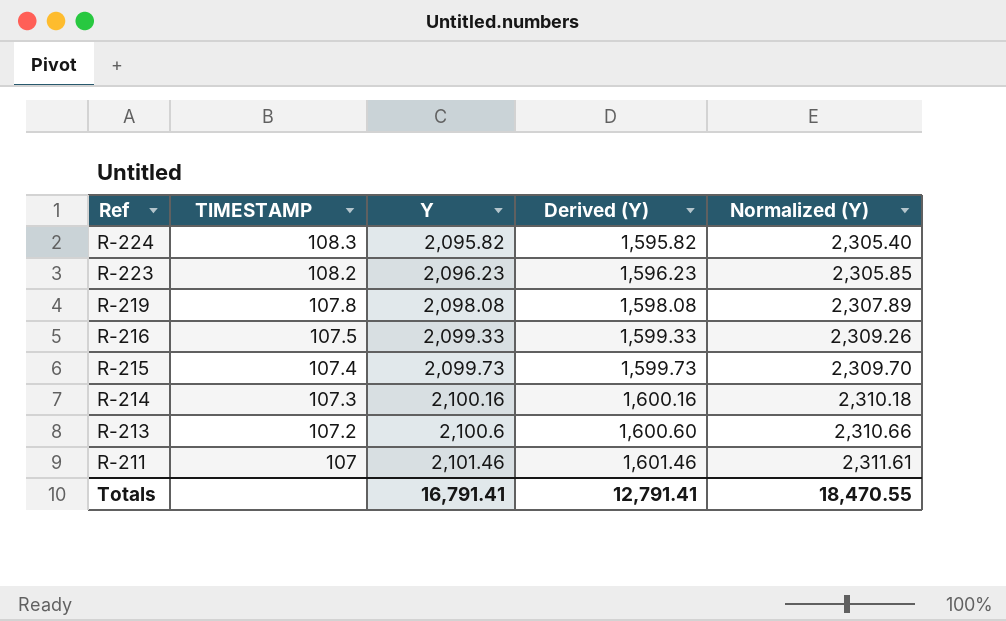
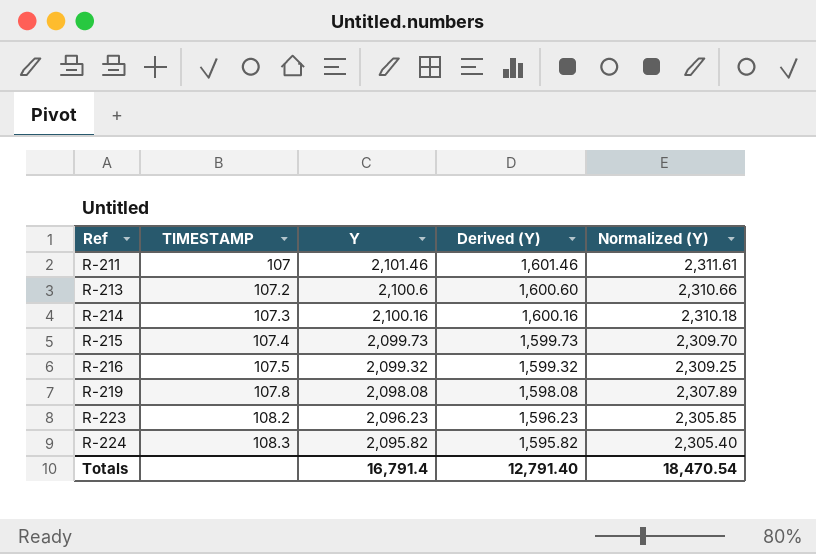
row order: Ref descending -> Ref ascending
R-216 | Y: 2,099.33 -> 2,099.32
R-216 | Derived (Y): 1,599.33 -> 1,599.32
R-216 | Normalized (Y): 2,309.26 -> 2,309.25
Totals | Y: 16,791.41 -> 16,791.4
Totals | Derived (Y): 12,791.41 -> 12,791.40
Totals | Normalized (Y): 18,470.55 -> 18,470.54

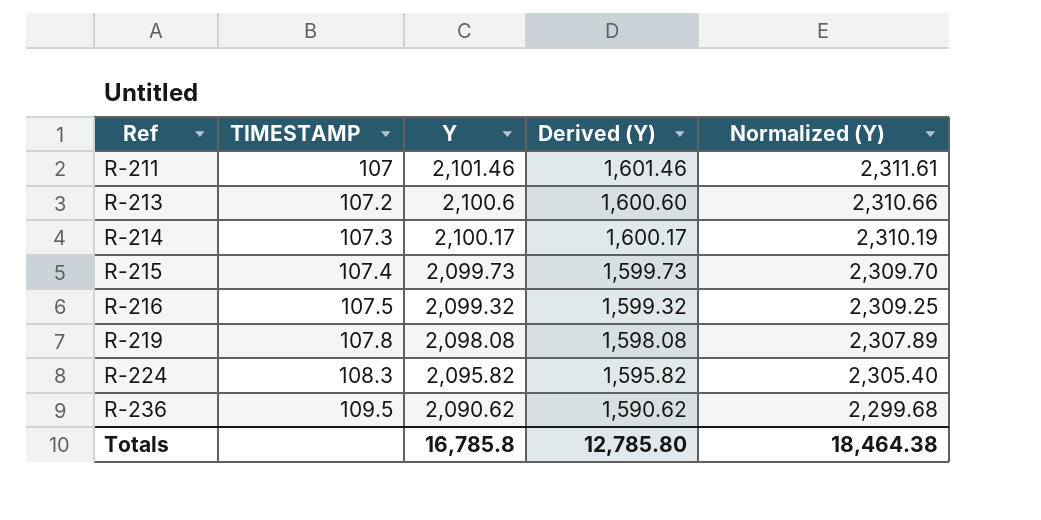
row R-223: 108.2 | 2,096.23 | 1,596.23 | 2,305.85 -> none
R-214 | Y: 2,100.16 -> 2,100.17
R-214 | Derived (Y): 1,600.16 -> 1,600.17
R-214 | Normalized (Y): 2,310.18 -> 2,310.19
row R-236: none -> 109.5 | 2,090.62 | 1,590.62 | 2,299.68
Totals | Y: 16,791.4 -> 16,785.8
Totals | Derived (Y): 12,791.40 -> 12,785.80
Totals | Normalized (Y): 18,470.54 -> 18,464.38

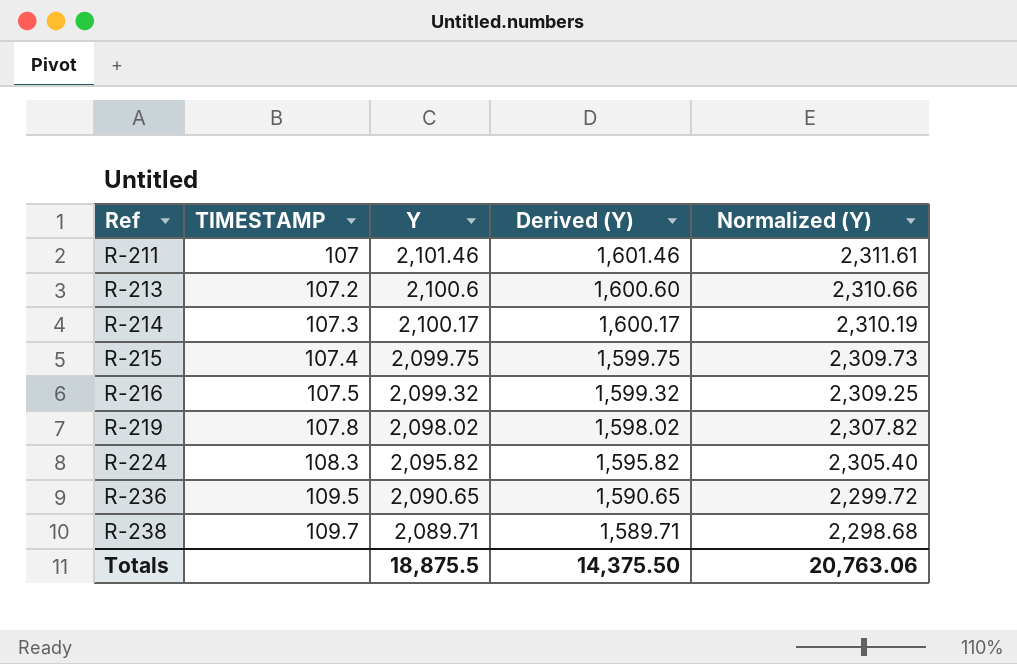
R-215 | Y: 2,099.73 -> 2,099.75
R-215 | Derived (Y): 1,599.73 -> 1,599.75
R-215 | Normalized (Y): 2,309.70 -> 2,309.73
R-219 | Y: 2,098.08 -> 2,098.02
R-219 | Derived (Y): 1,598.08 -> 1,598.02
R-219 | Normalized (Y): 2,307.89 -> 2,307.82
R-236 | Y: 2,090.62 -> 2,090.65
R-236 | Derived (Y): 1,590.62 -> 1,590.65
R-236 | Normalized (Y): 2,299.68 -> 2,299.72
row R-238: none -> 109.7 | 2,089.71 | 1,589.71 | 2,298.68
Totals | Y: 16,785.8 -> 18,875.5
Totals | Derived (Y): 12,785.80 -> 14,375.50
Totals | Normalized (Y): 18,464.38 -> 20,763.06

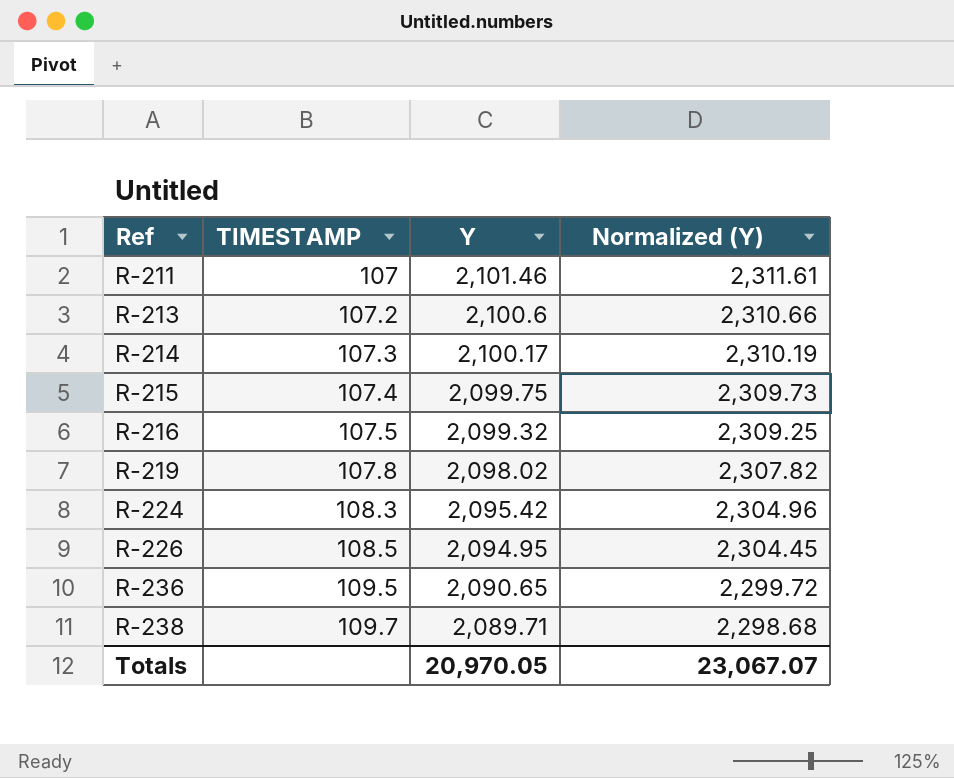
column Derived (Y) | formula: [Y] - 500 -> none
R-224 | Y: 2,095.82 -> 2,095.42
R-224 | Normalized (Y): 2,305.40 -> 2,304.96
row R-226: none -> 108.5 | 2,094.95 | 2,304.45
Totals | Y: 18,875.5 -> 20,970.05
Totals | Normalized (Y): 20,763.06 -> 23,067.07

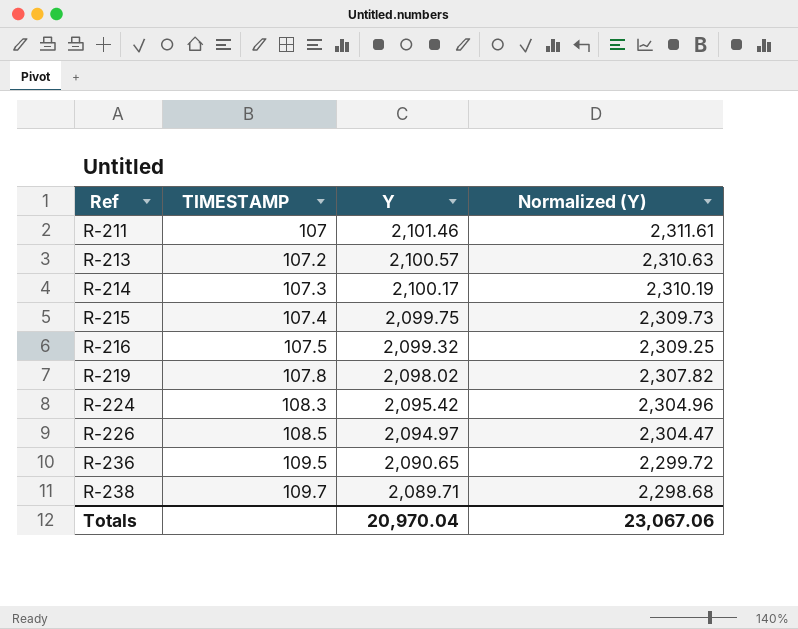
R-213 | Y: 2,100.6 -> 2,100.57
R-213 | Normalized (Y): 2,310.66 -> 2,310.63
R-226 | Y: 2,094.95 -> 2,094.97
R-226 | Normalized (Y): 2,304.45 -> 2,304.47
Totals | Y: 20,970.05 -> 20,970.04
Totals | Normalized (Y): 23,067.07 -> 23,067.06

